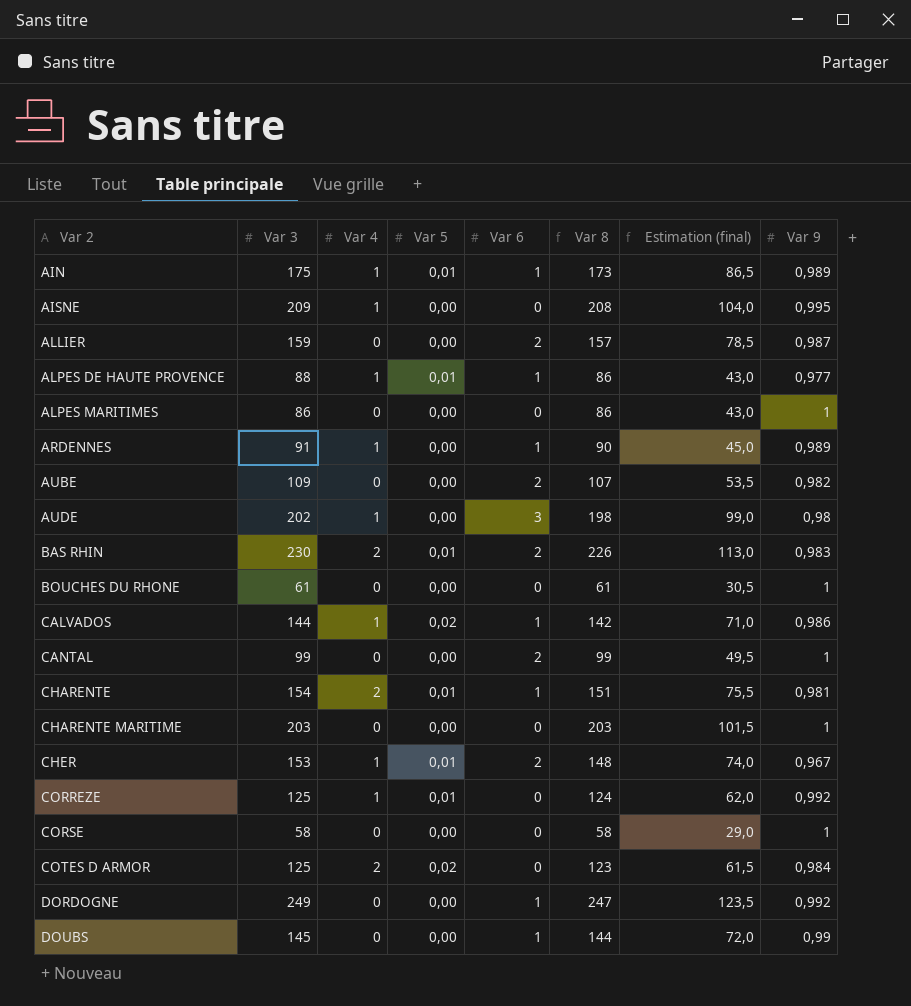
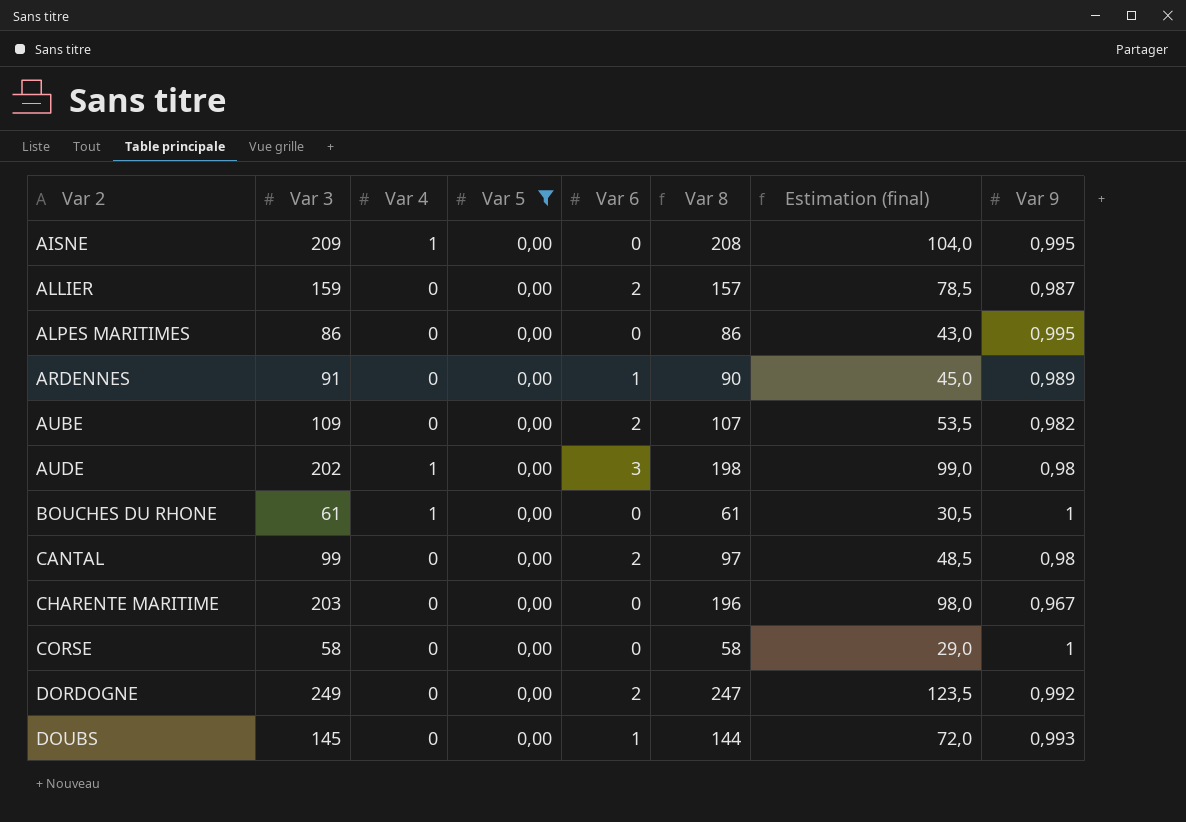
filter: none -> Var 5 = 0,00
ALPES MARITIMES | Var 9: 1 -> 0,995
ARDENNES | Var 4: 1 -> 0
BOUCHES DU RHONE | Var 4: 0 -> 1
CANTAL | Var 8: 99 -> 97
CANTAL | Estimation (final): 49,5 -> 48,5
CANTAL | Var 9: 1 -> 0,98
CHARENTE MARITIME | Var 8: 203 -> 196
CHARENTE MARITIME | Estimation (final): 101,5 -> 98,0
CHARENTE MARITIME | Var 9: 1 -> 0,967
DORDOGNE | Var 6: 1 -> 2
DOUBS | Var 9: 0,99 -> 0,993

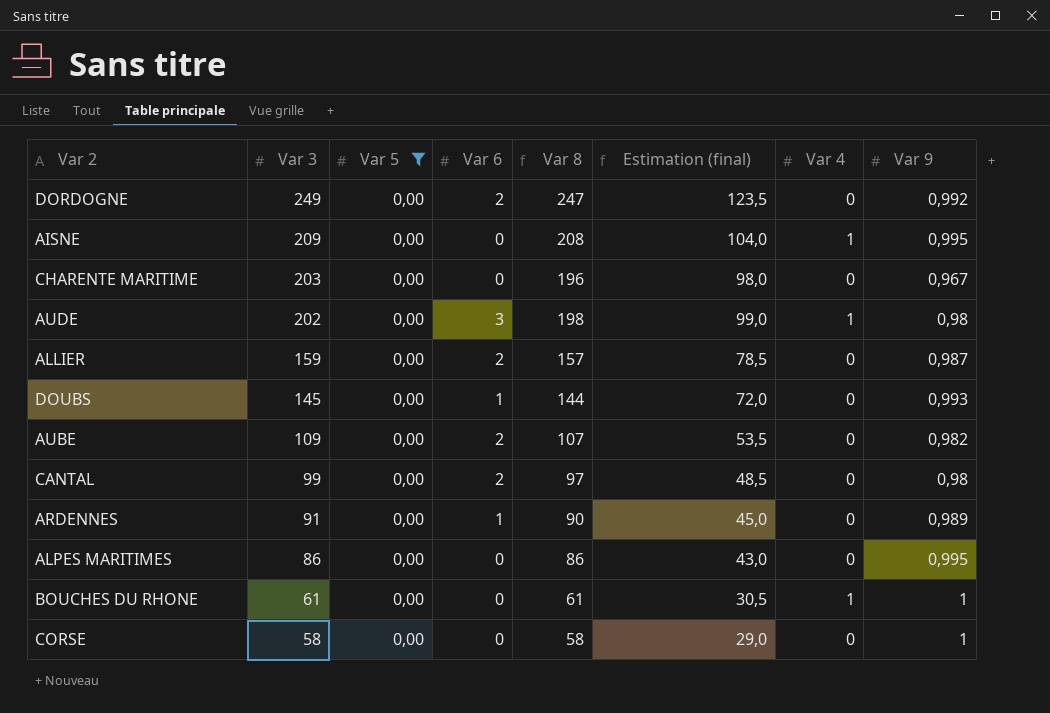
row order: Var 2 ascending -> Var 3 descending
column Var 4 | position: 3 -> 7

